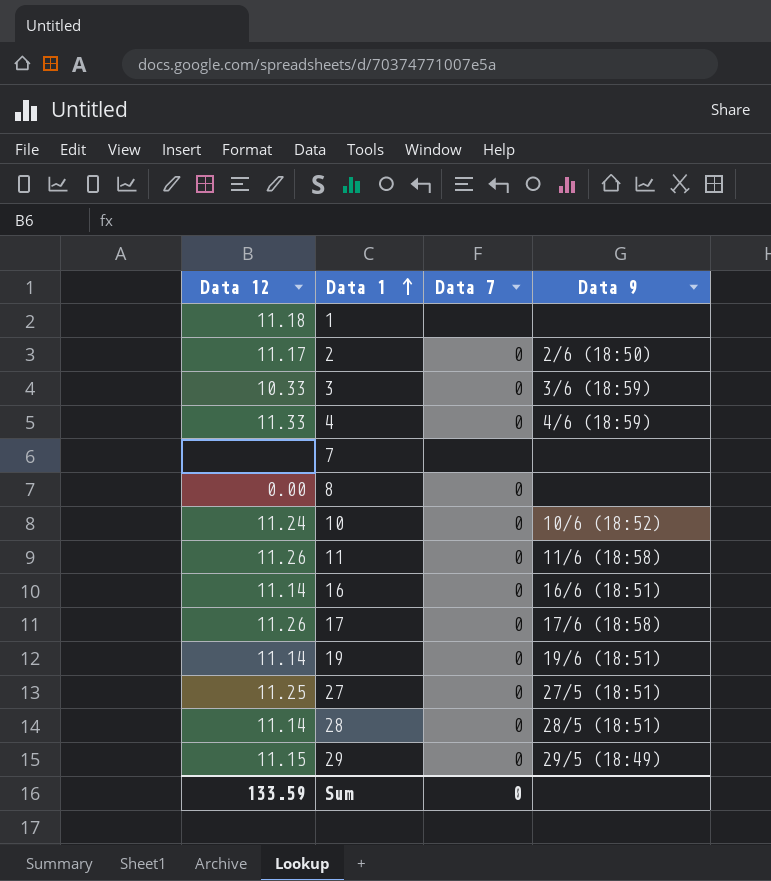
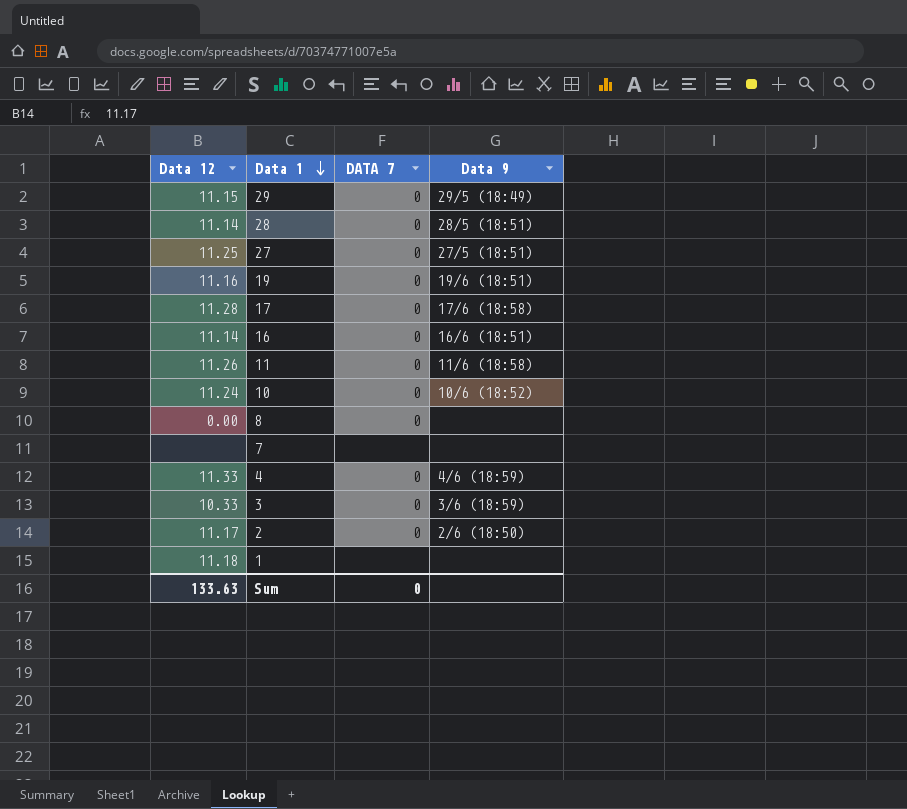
row order: Data 1 ascending -> Data 1 descending
column name: Data 7 -> DATA 7
19 | Data 12: 11.14 -> 11.16
17 | Data 12: 11.26 -> 11.28
Sum | Data 12: 133.59 -> 133.63

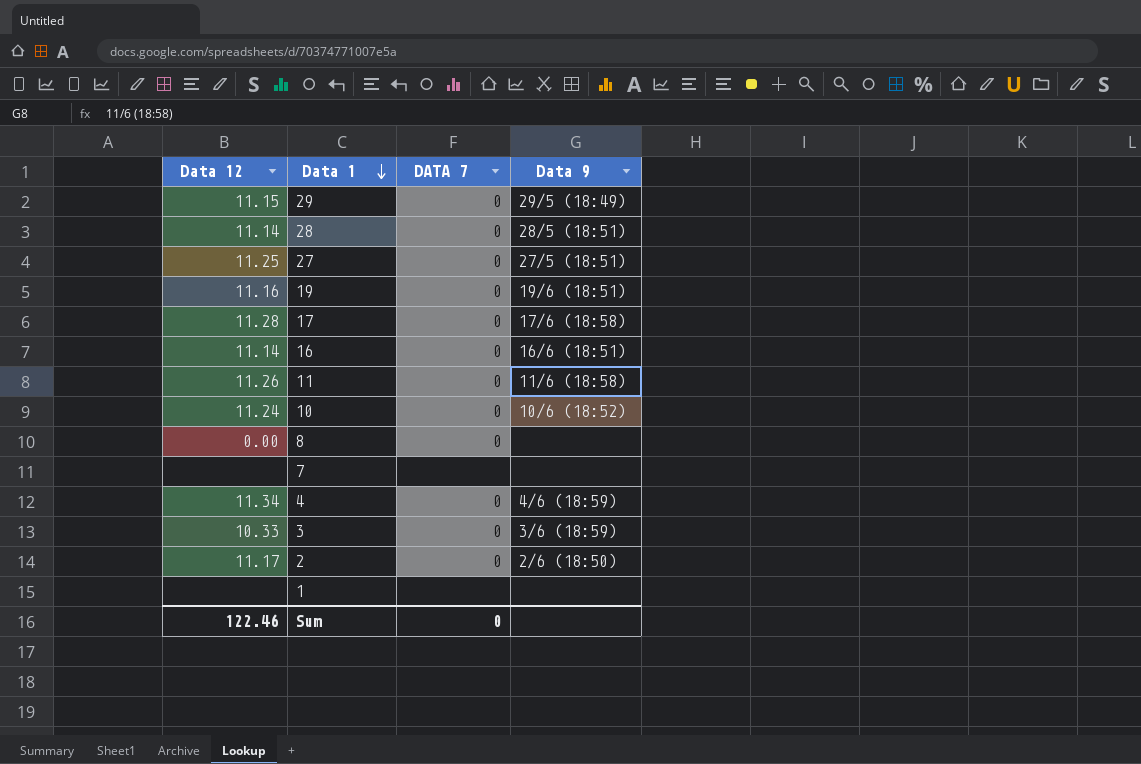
4 | Data 12: 11.33 -> 11.34
1 | Data 12: 11.18 -> none
Sum | Data 12: 133.63 -> 122.46

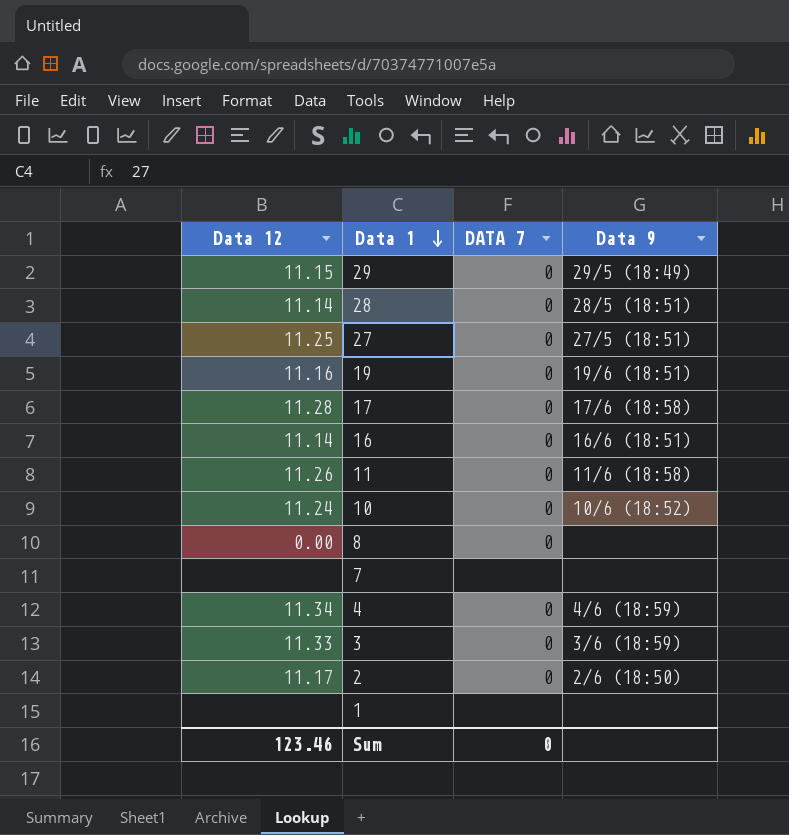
3 | Data 12: 10.33 -> 11.33
Sum | Data 12: 122.46 -> 123.46

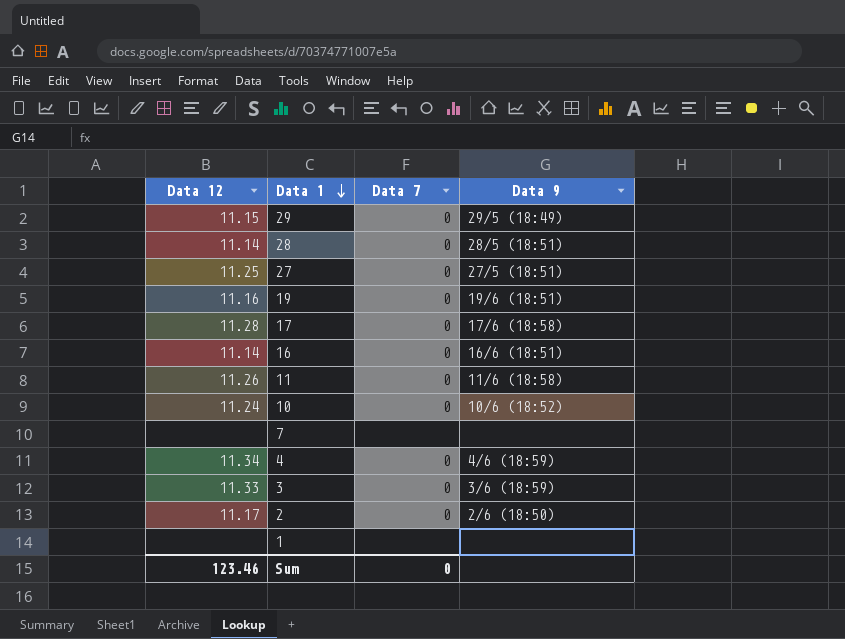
column name: DATA 7 -> Data 7
row 8: 0.00 | 0 | none -> none

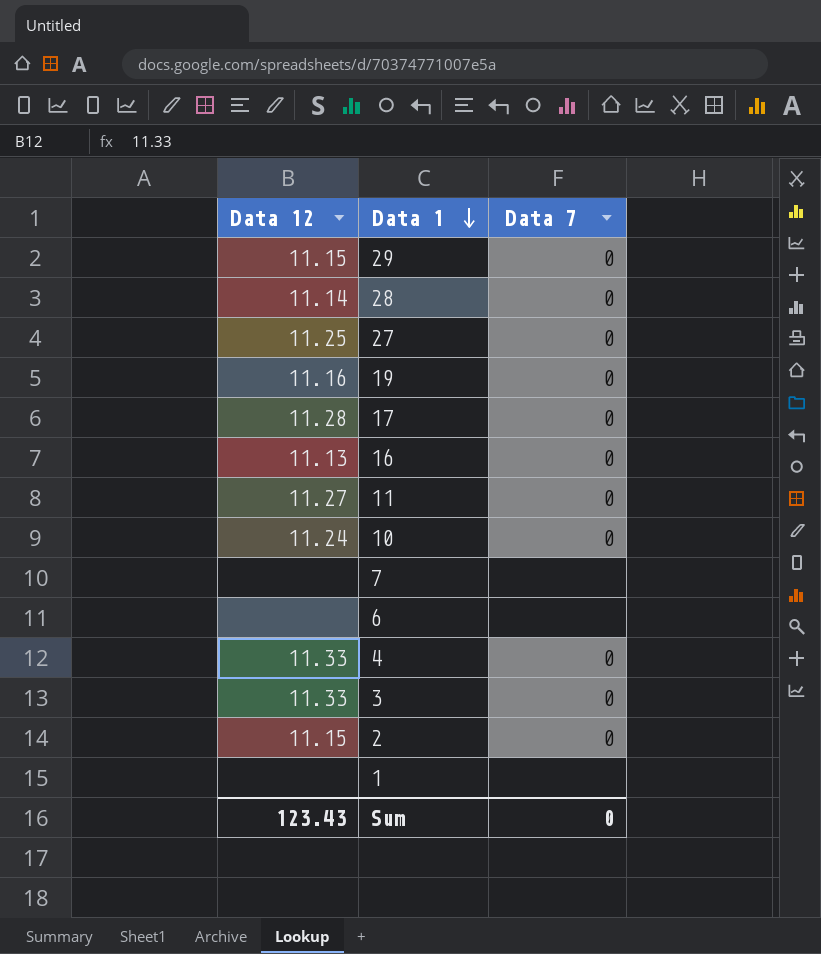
column Data 9 | position: 4 -> none
16 | Data 12: 11.14 -> 11.13
11 | Data 12: 11.26 -> 11.27
row 6: none -> none | none
4 | Data 12: 11.34 -> 11.33
2 | Data 12: 11.17 -> 11.15
Sum | Data 12: 123.46 -> 123.43

